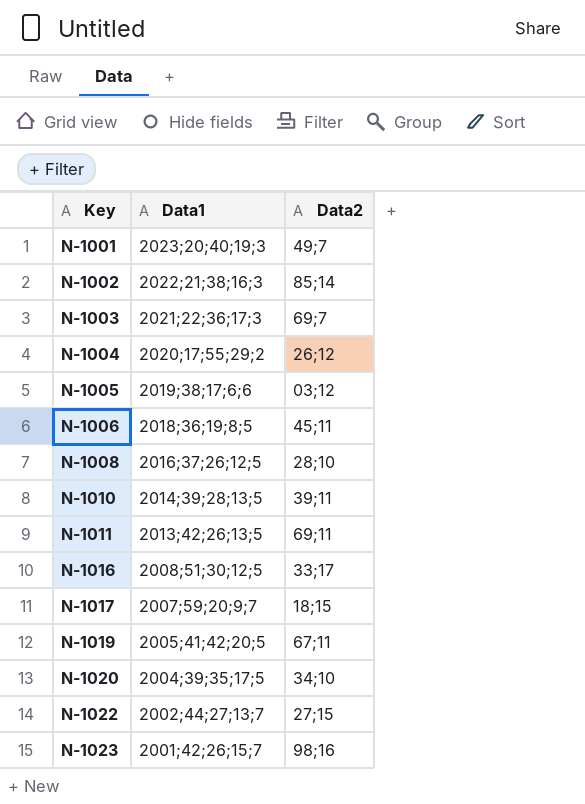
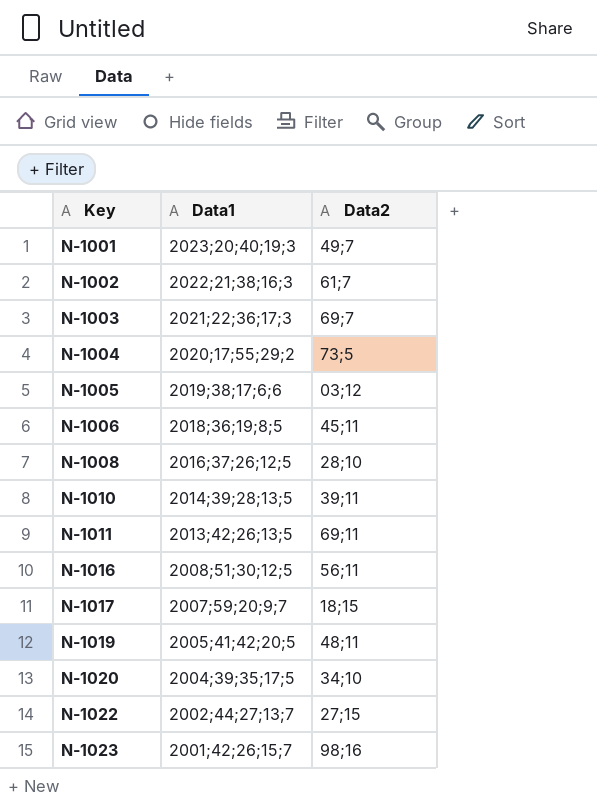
N-1002 | Data2: 85;14 -> 61;7
N-1004 | Data2: 26;12 -> 73;5
N-1016 | Data2: 33;17 -> 56;11
N-1019 | Data2: 67;11 -> 48;11

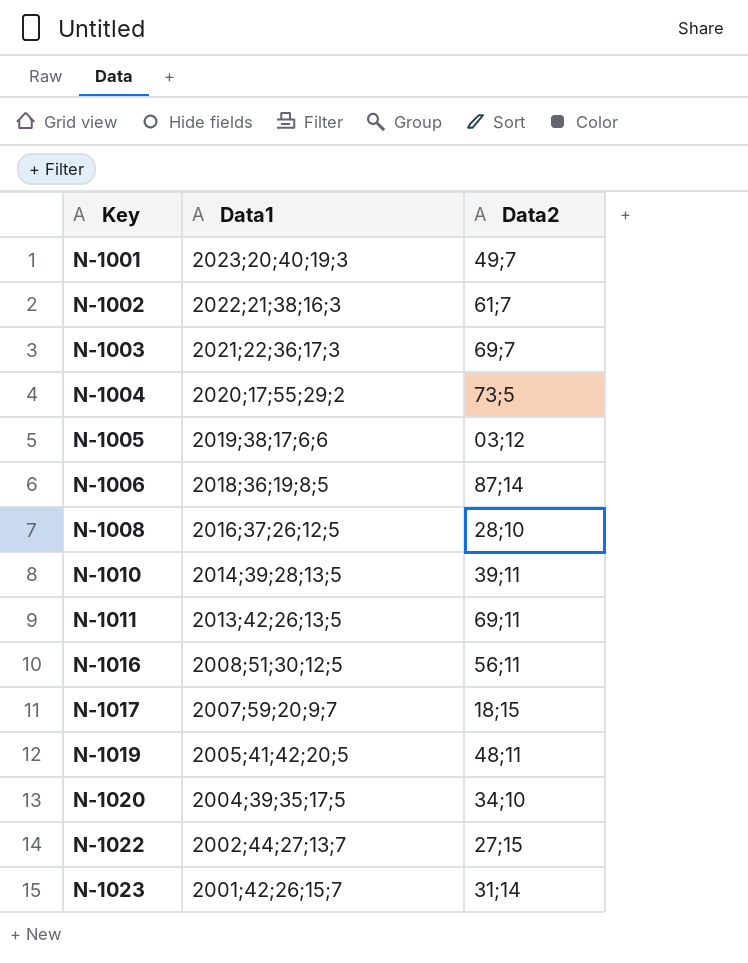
N-1006 | Data2: 45;11 -> 87;14
N-1023 | Data2: 98;16 -> 31;14

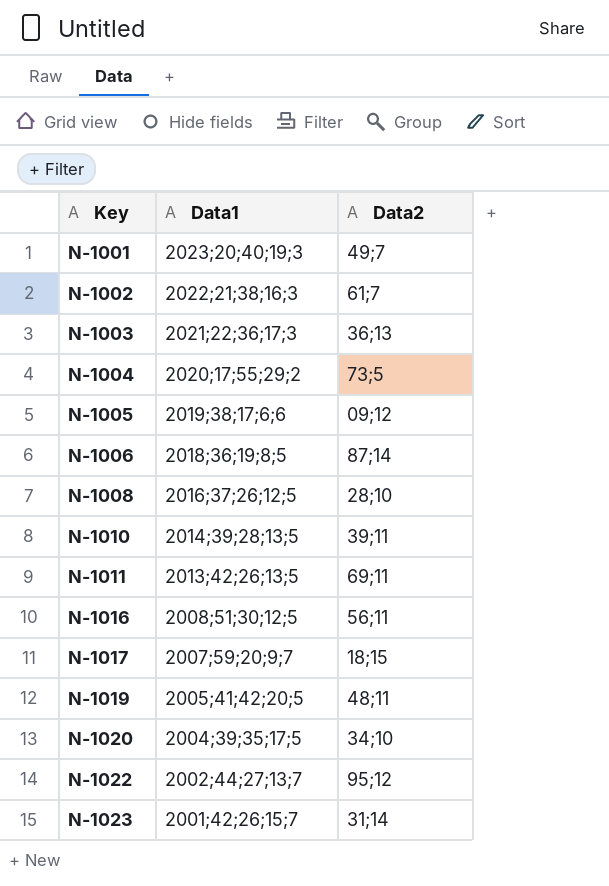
N-1003 | Data2: 69;7 -> 36;13
N-1005 | Data2: 03;12 -> 09;12
N-1022 | Data2: 27;15 -> 95;12

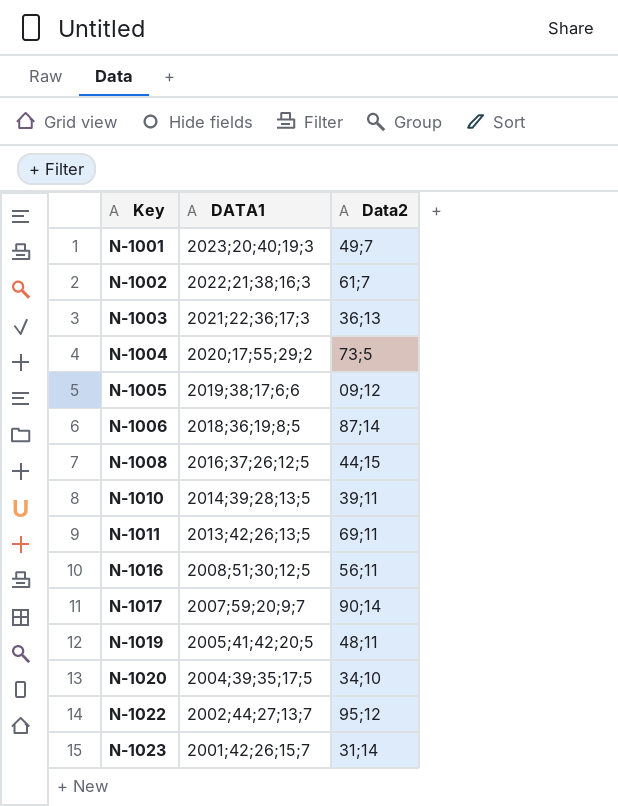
column name: Data1 -> DATA1
N-1008 | Data2: 28;10 -> 44;15
N-1017 | Data2: 18;15 -> 90;14

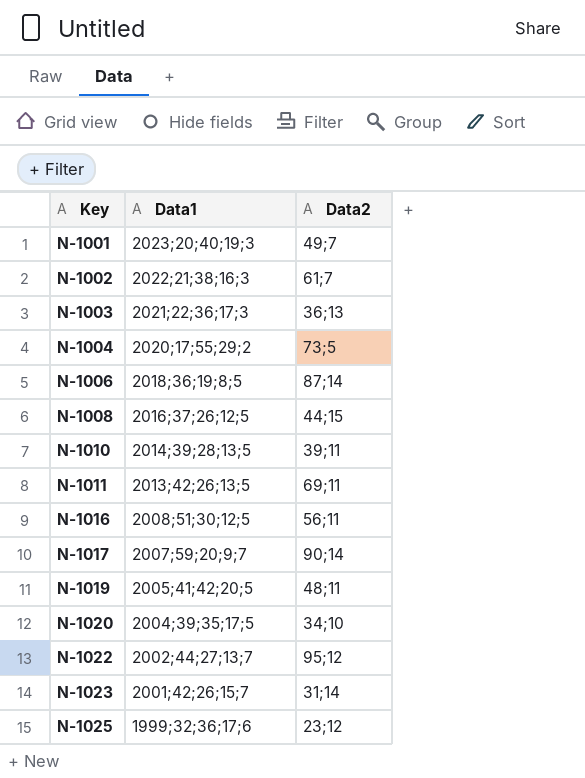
column name: DATA1 -> Data1
row N-1005: 2019;38;17;6;6 | 09;12 -> none
row N-1025: none -> 1999;32;36;17;6 | 23;12

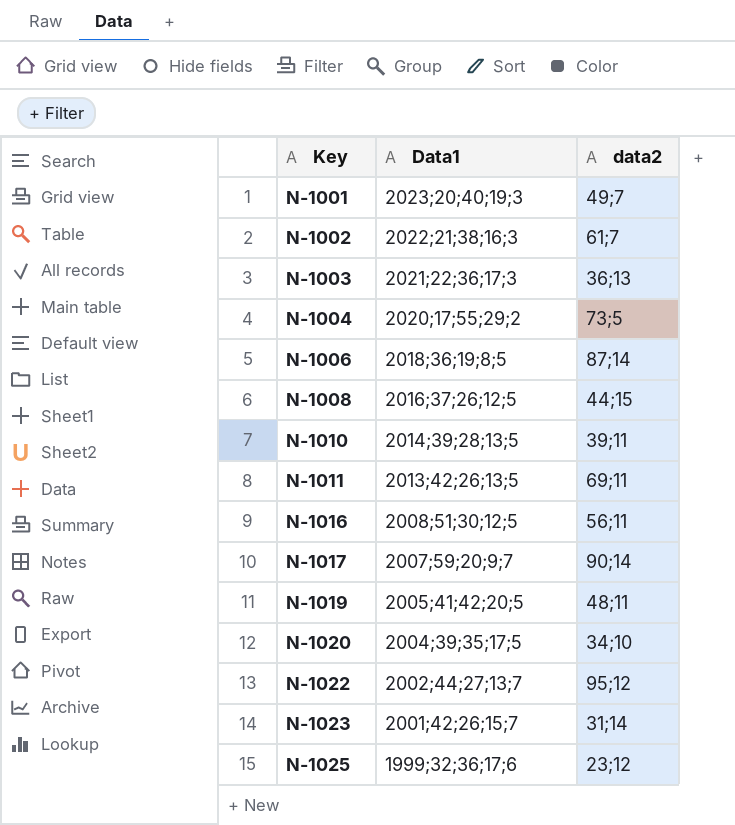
column name: Data2 -> data2

